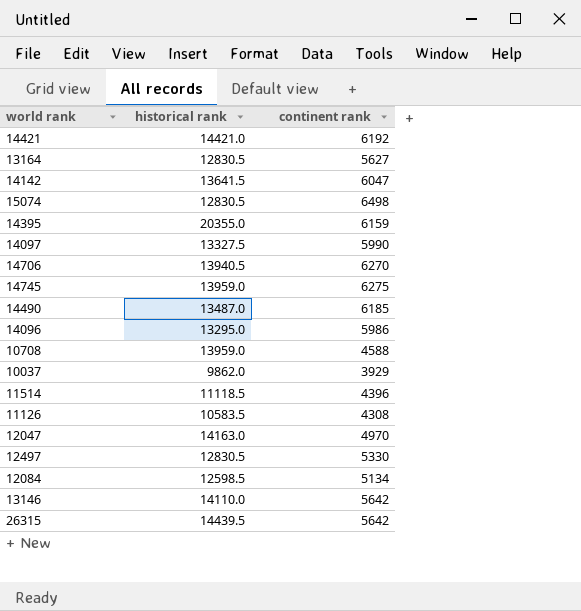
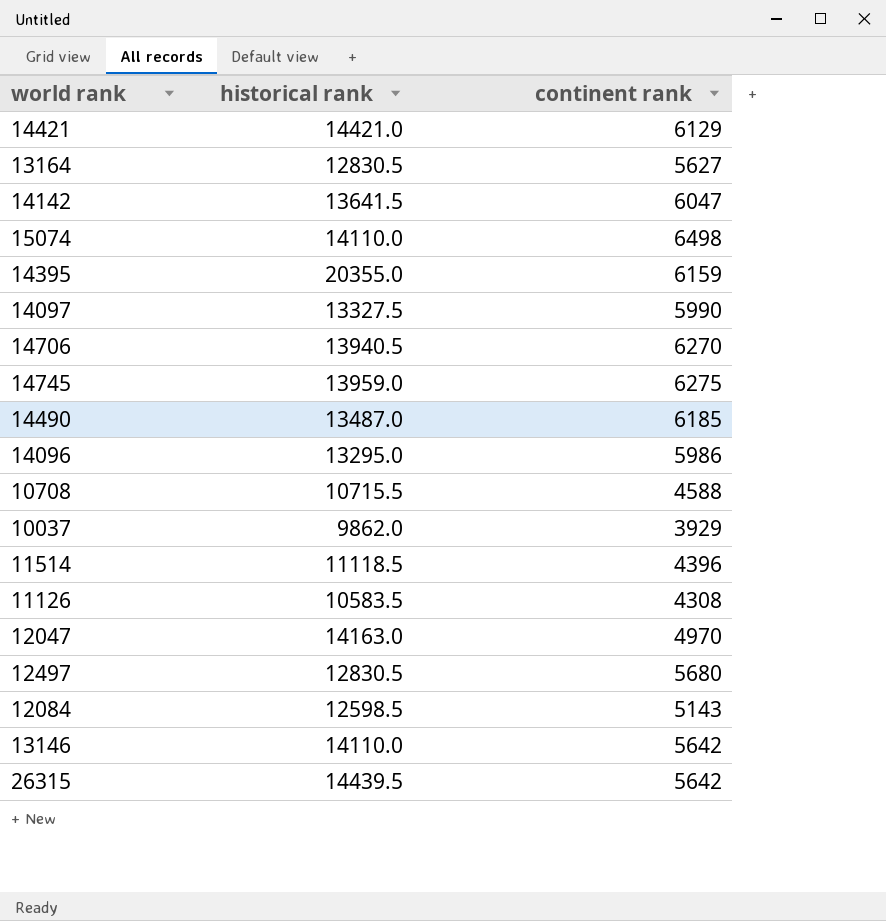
14421 | continent rank: 6192 -> 6129
15074 | historical rank: 12830.5 -> 14110.0
10708 | historical rank: 13959.0 -> 10715.5
12497 | continent rank: 5330 -> 5680
12084 | continent rank: 5134 -> 5143

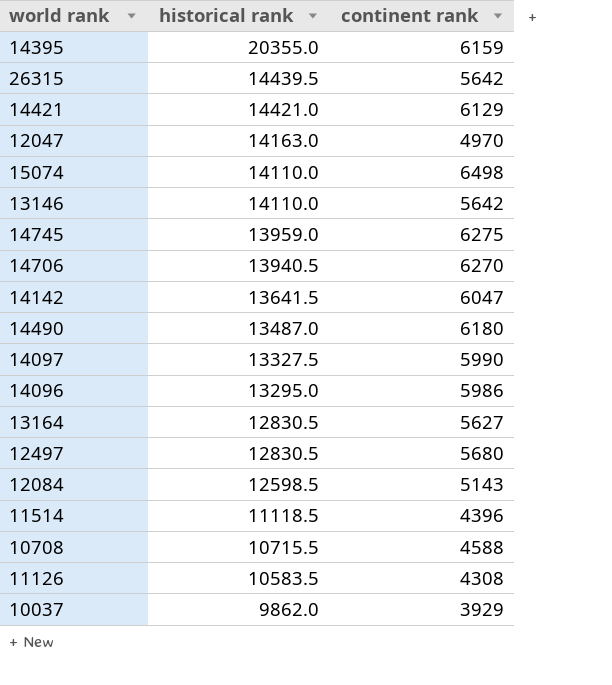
row order: none -> historical rank descending
14490 | continent rank: 6185 -> 6180

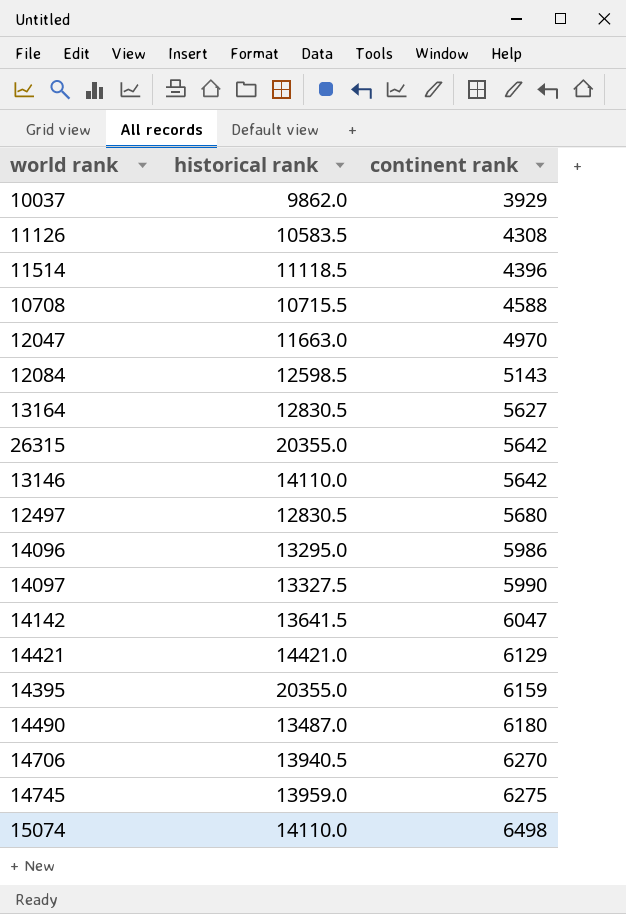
row order: historical rank descending -> continent rank ascending
12047 | historical rank: 14163.0 -> 11663.0
26315 | historical rank: 14439.5 -> 20355.0

